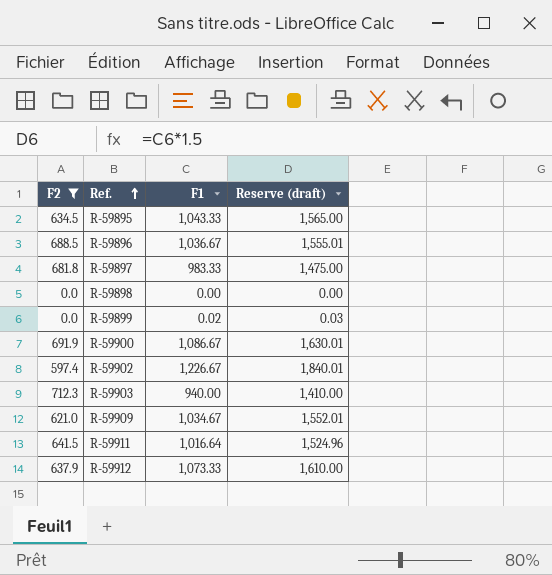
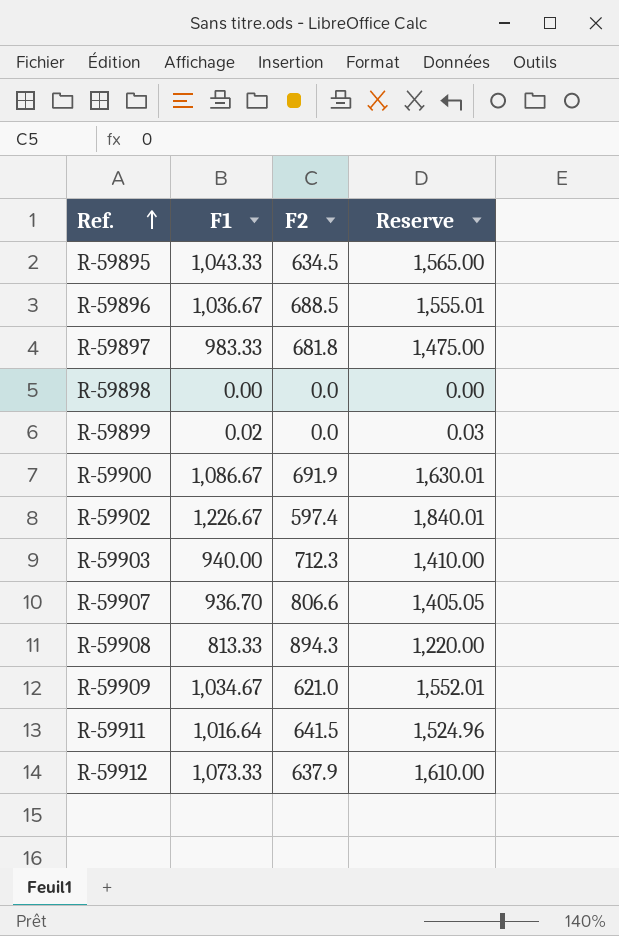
filter: F2 <= 712.3 -> none
column F2 | position: 1 -> 3
column name: Reserve (draft) -> Reserve

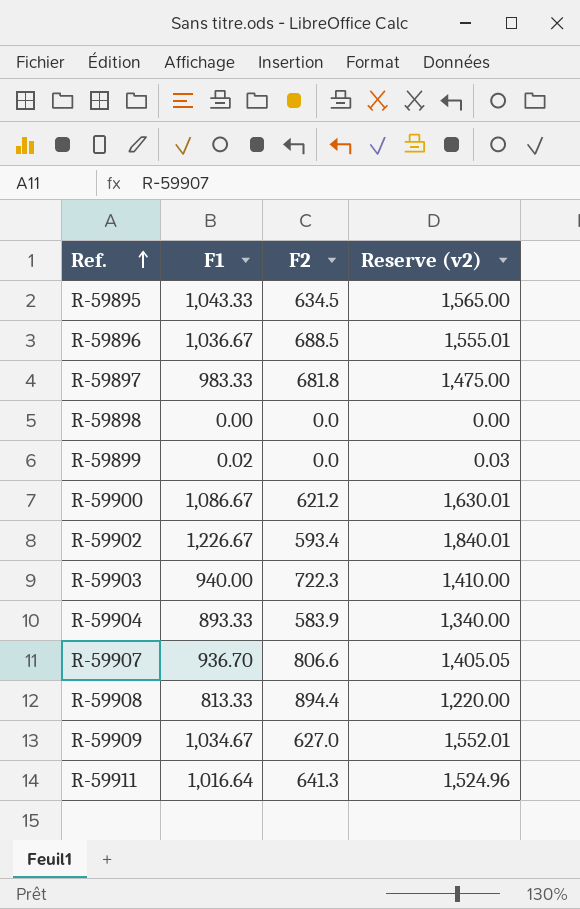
column name: Reserve -> Reserve (v2)
row R-59912: 1,073.33 | 637.9 | 1,610.00 -> none
R-59900 | F2: 691.9 -> 621.2
R-59902 | F2: 597.4 -> 593.4
R-59903 | F2: 712.3 -> 722.3
row R-59904: none -> 893.33 | 583.9 | 1,340.00
R-59908 | F2: 894.3 -> 894.4
R-59909 | F2: 621.0 -> 627.0
R-59911 | F2: 641.5 -> 641.3

